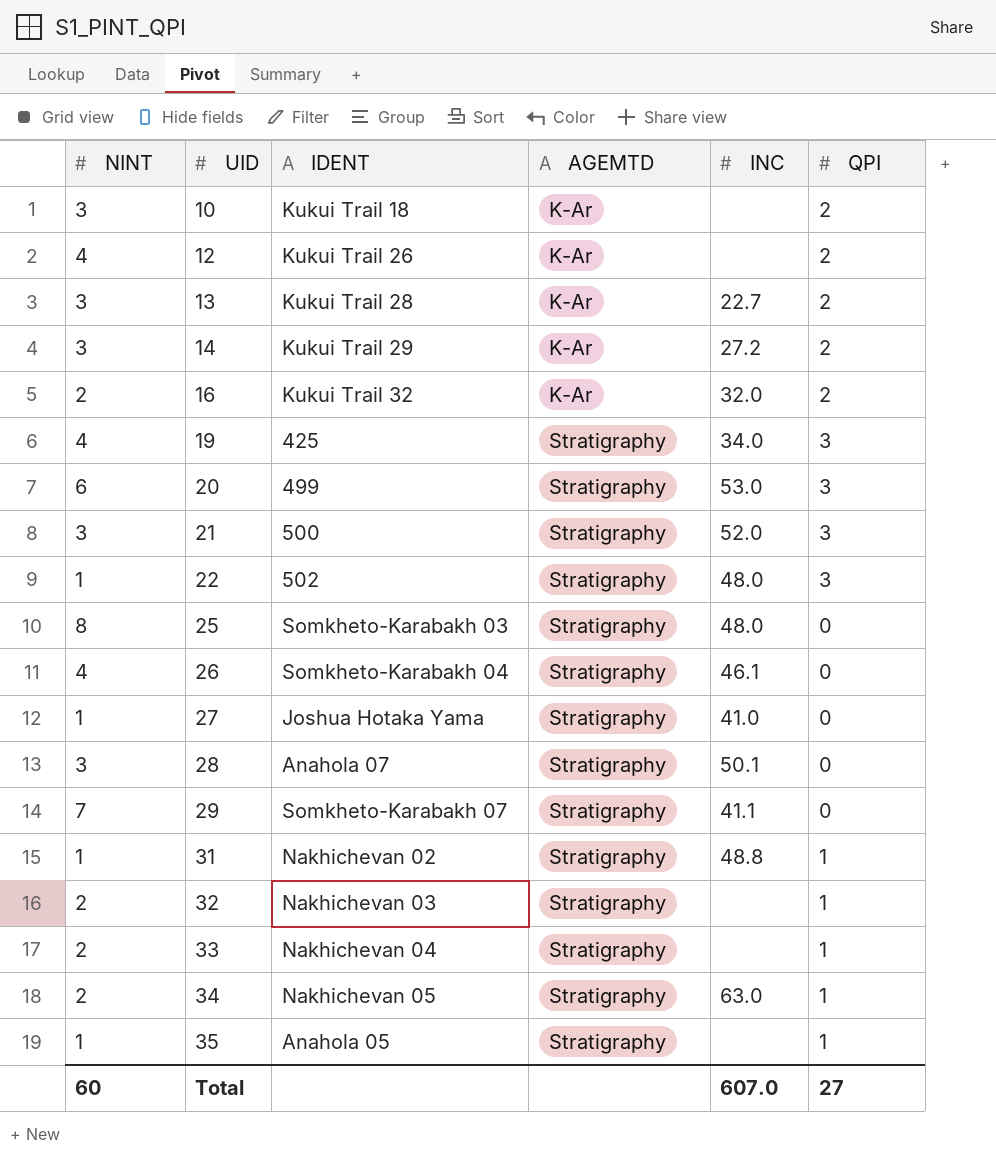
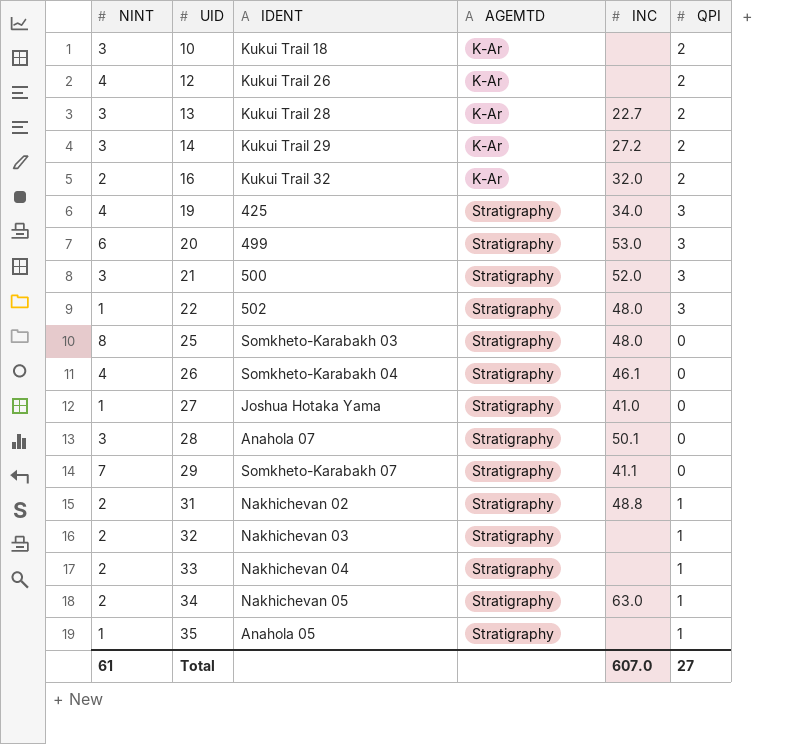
31 | NINT: 1 -> 2
Total | NINT: 60 -> 61

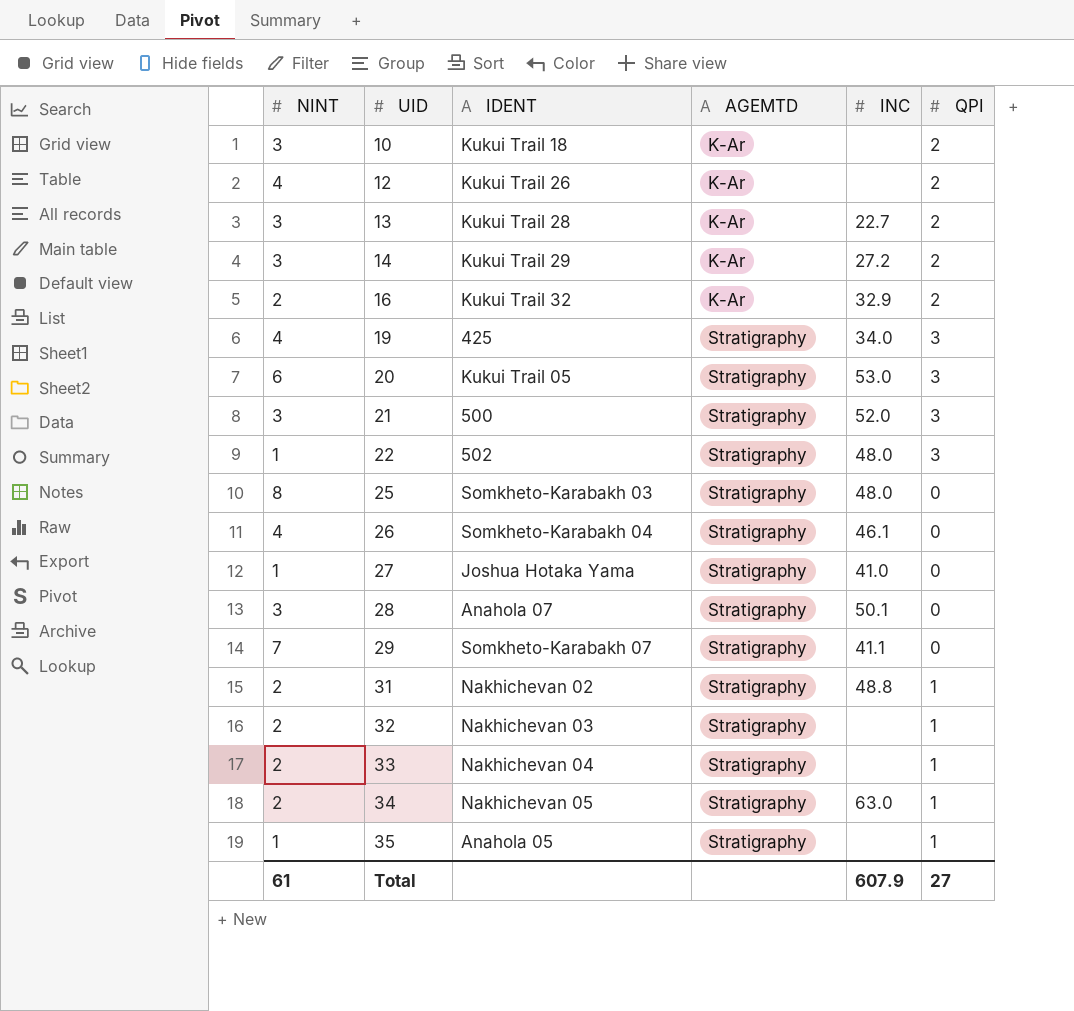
16 | INC: 32.0 -> 32.9
20 | IDENT: 499 -> Kukui Trail 05
Total | INC: 607.0 -> 607.9

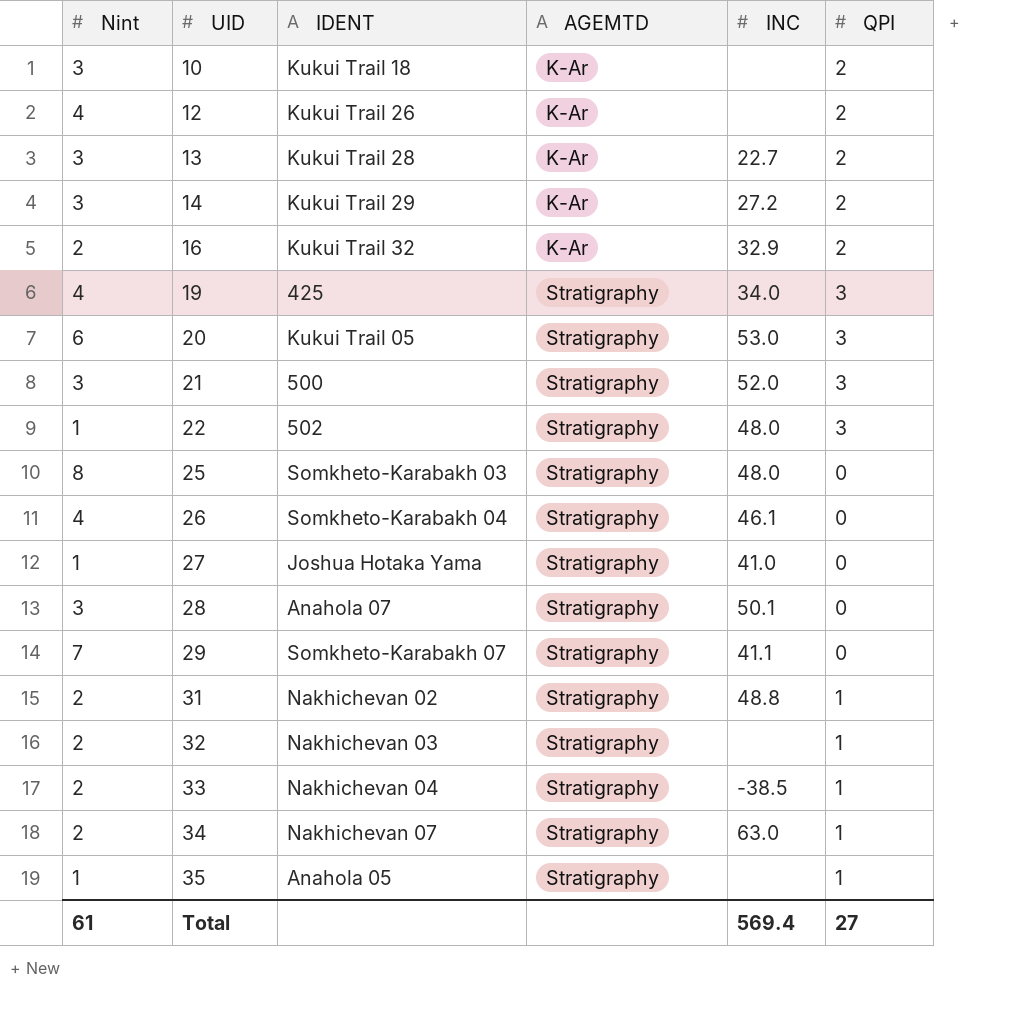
column name: NINT -> Nint
33 | INC: none -> -38.5
34 | IDENT: Nakhichevan 05 -> Nakhichevan 07
Total | INC: 607.9 -> 569.4

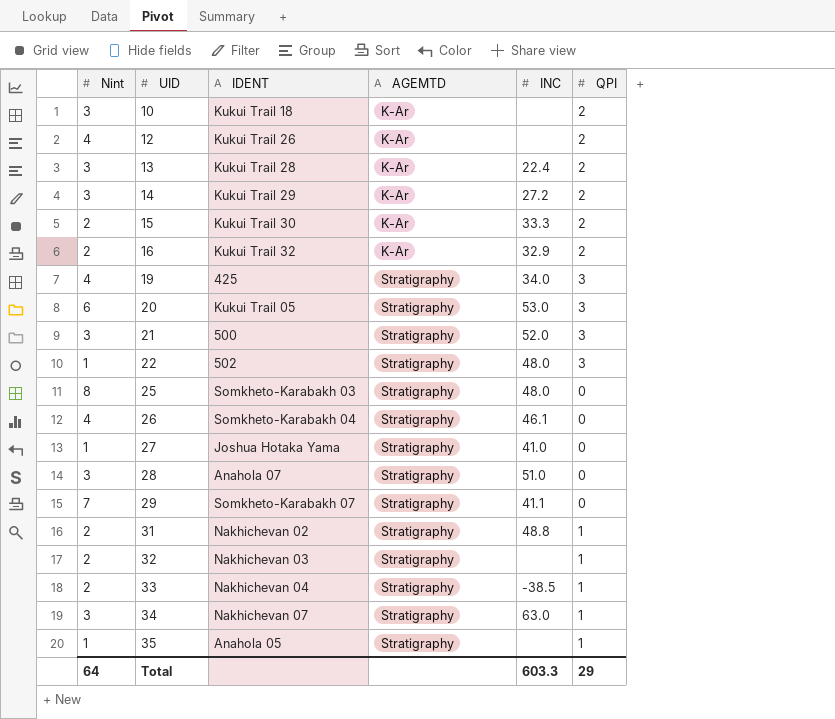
13 | INC: 22.7 -> 22.4
row 15: none -> 2 | Kukui Trail 30 | K-Ar | 33.3 | 2
28 | INC: 50.1 -> 51.0
34 | Nint: 2 -> 3
Total | Nint: 61 -> 64
Total | INC: 569.4 -> 603.3
Total | QPI: 27 -> 29

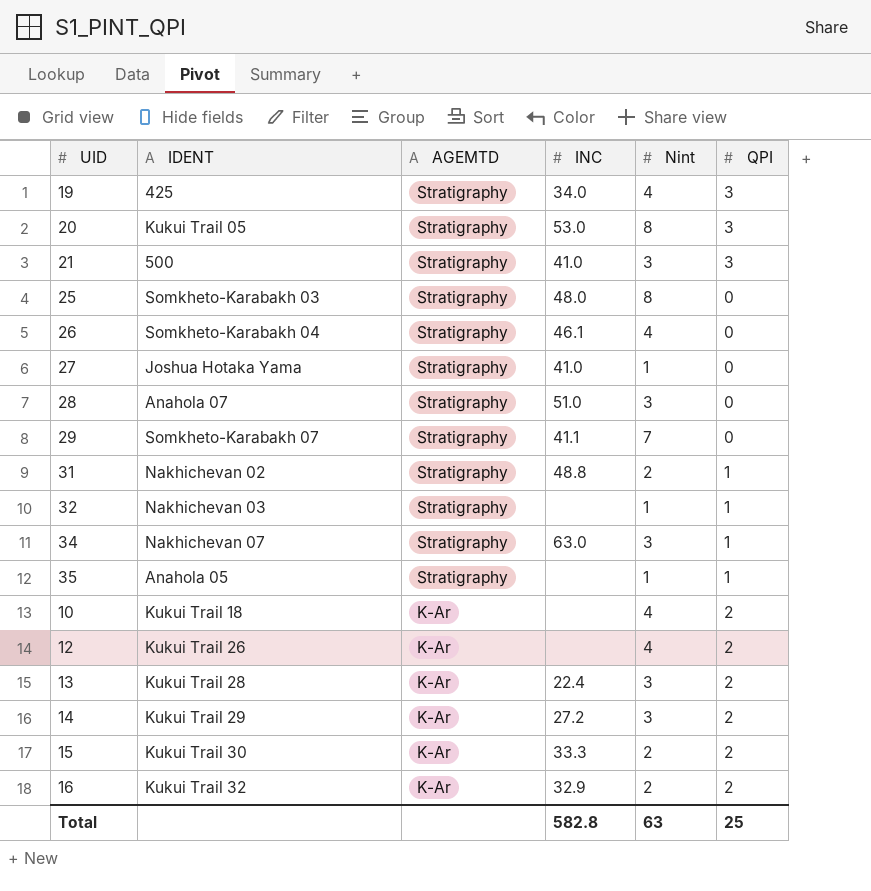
row order: UID ascending -> AGEMTD descending
column Nint | position: 1 -> 5
row 22: 1 | 502 | Stratigraphy | 48.0 | 3 -> none
row 33: 2 | Nakhichevan 04 | Stratigraphy | -38.5 | 1 -> none
20 | Nint: 6 -> 8
21 | INC: 52.0 -> 41.0
32 | Nint: 2 -> 1
10 | Nint: 3 -> 4
Total | INC: 603.3 -> 582.8
Total | Nint: 64 -> 63
Total | QPI: 29 -> 25

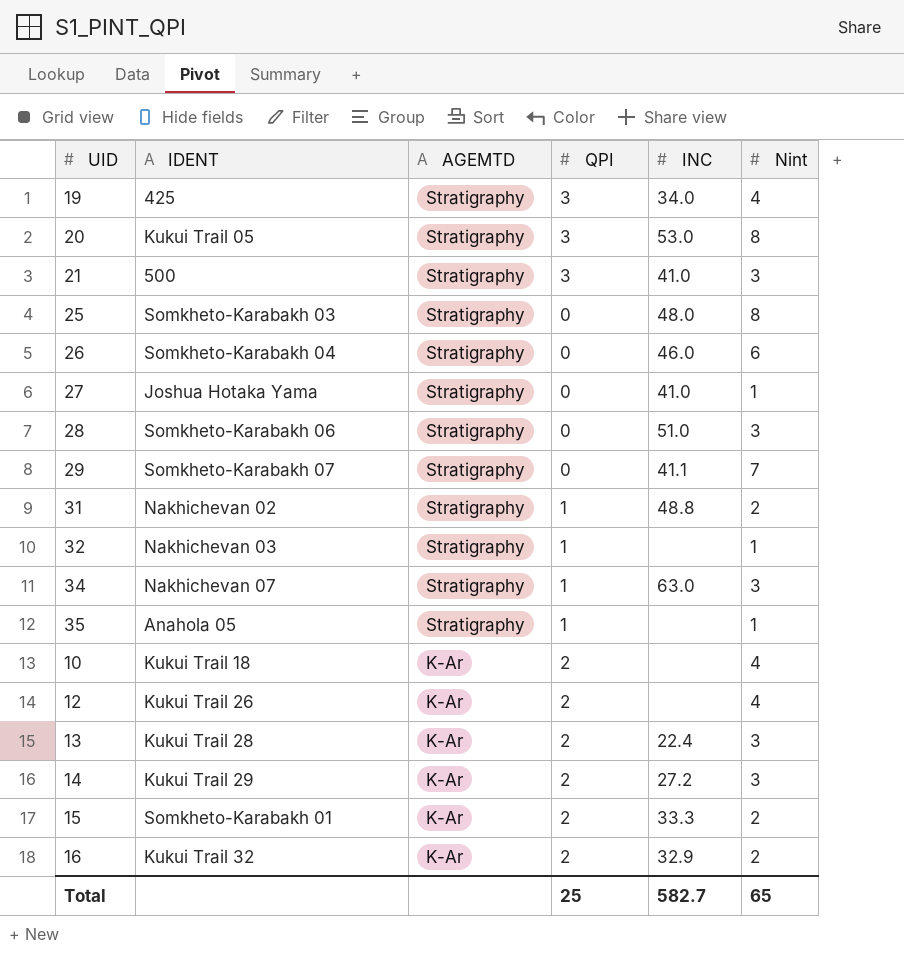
column QPI | position: 6 -> 4
26 | INC: 46.1 -> 46.0
26 | Nint: 4 -> 6
28 | IDENT: Anahola 07 -> Somkheto-Karabakh 06
15 | IDENT: Kukui Trail 30 -> Somkheto-Karabakh 01
Total | INC: 582.8 -> 582.7
Total | Nint: 63 -> 65

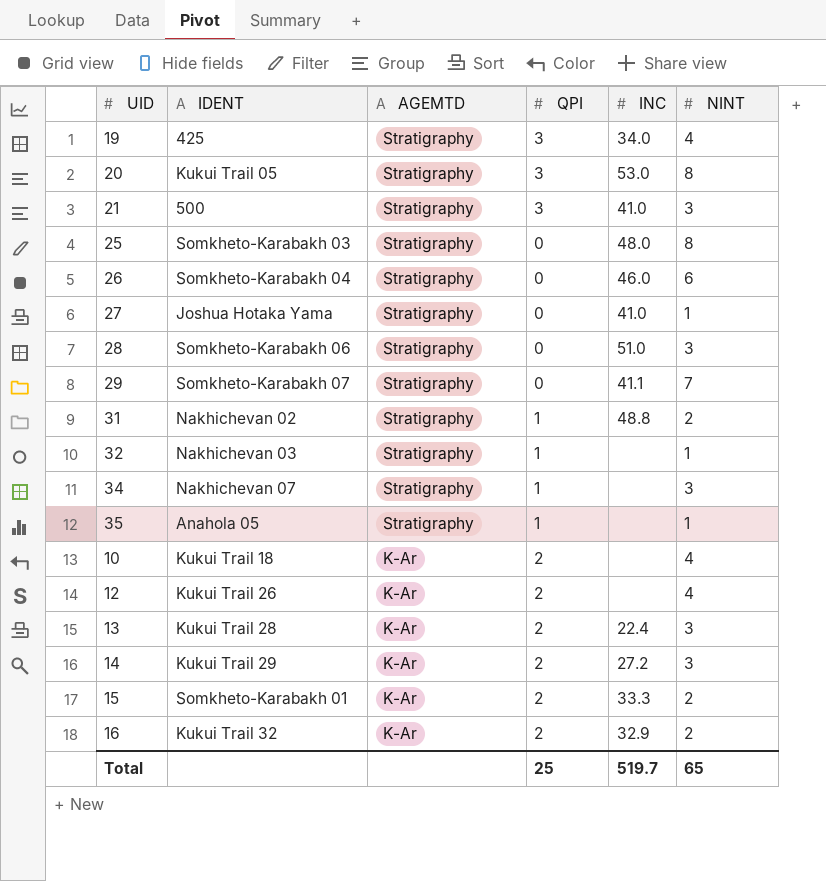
column name: Nint -> NINT
34 | INC: 63.0 -> none
Total | INC: 582.7 -> 519.7

